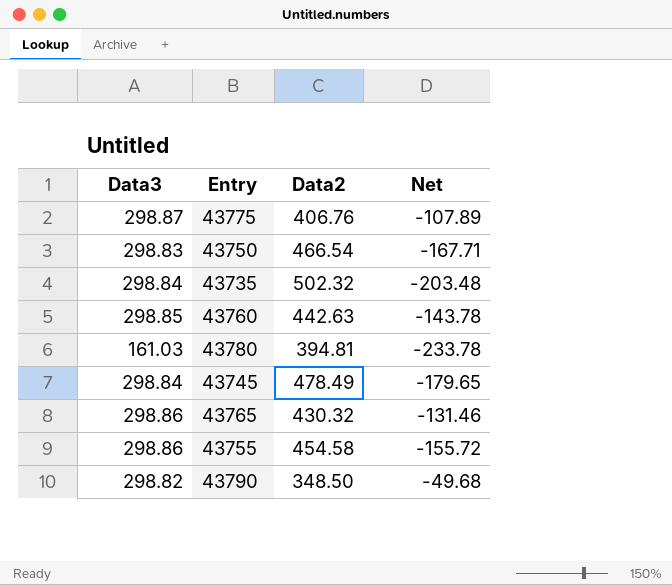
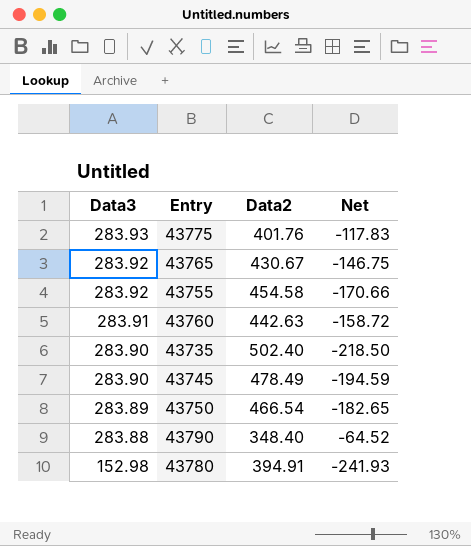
row order: none -> Data3 descending
43775 | Data3: 298.87 -> 283.93
43775 | Data2: 406.76 -> 401.76
43775 | Net: -107.89 -> -117.83
43765 | Data3: 298.86 -> 283.92
43765 | Data2: 430.32 -> 430.67
43765 | Net: -131.46 -> -146.75
43755 | Data3: 298.86 -> 283.92
43755 | Net: -155.72 -> -170.66
43760 | Data3: 298.85 -> 283.91
43760 | Net: -143.78 -> -158.72
43735 | Data3: 298.84 -> 283.90
43735 | Data2: 502.32 -> 502.40
43735 | Net: -203.48 -> -218.50
43745 | Data3: 298.84 -> 283.90
43745 | Net: -179.65 -> -194.59
43750 | Data3: 298.83 -> 283.89
43750 | Net: -167.71 -> -182.65
43790 | Data3: 298.82 -> 283.88
43790 | Data2: 348.50 -> 348.40
43790 | Net: -49.68 -> -64.52
43780 | Data3: 161.03 -> 152.98
43780 | Data2: 394.81 -> 394.91
43780 | Net: -233.78 -> -241.93

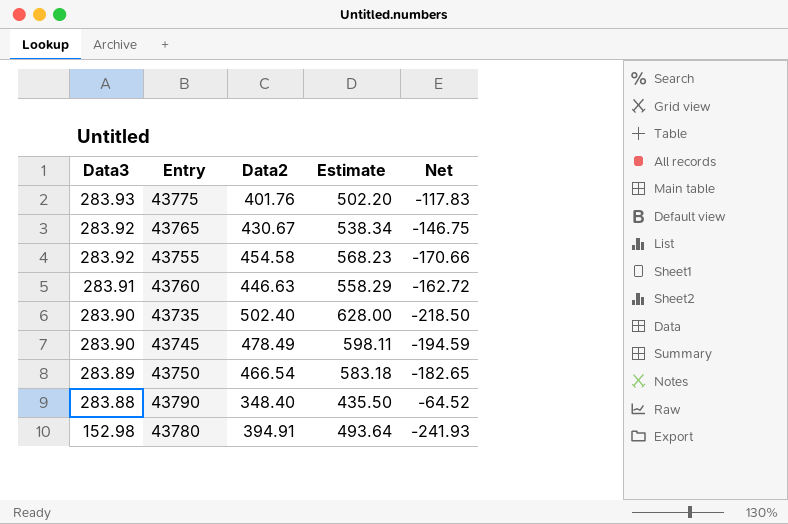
column Estimate | formula: none -> [Data2] * 1.25
43760 | Data2: 442.63 -> 446.63
43760 | Net: -158.72 -> -162.72

